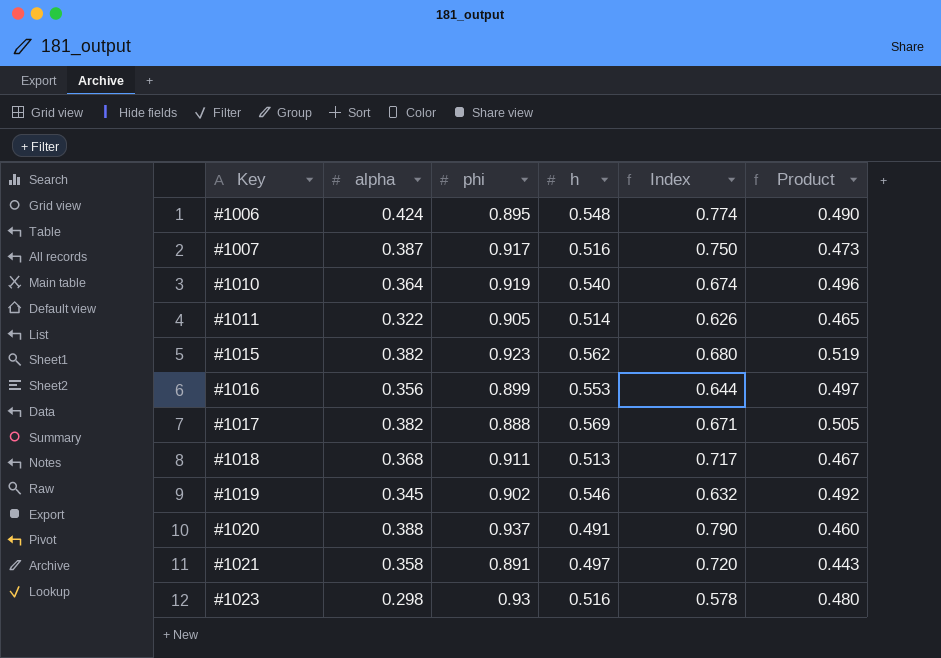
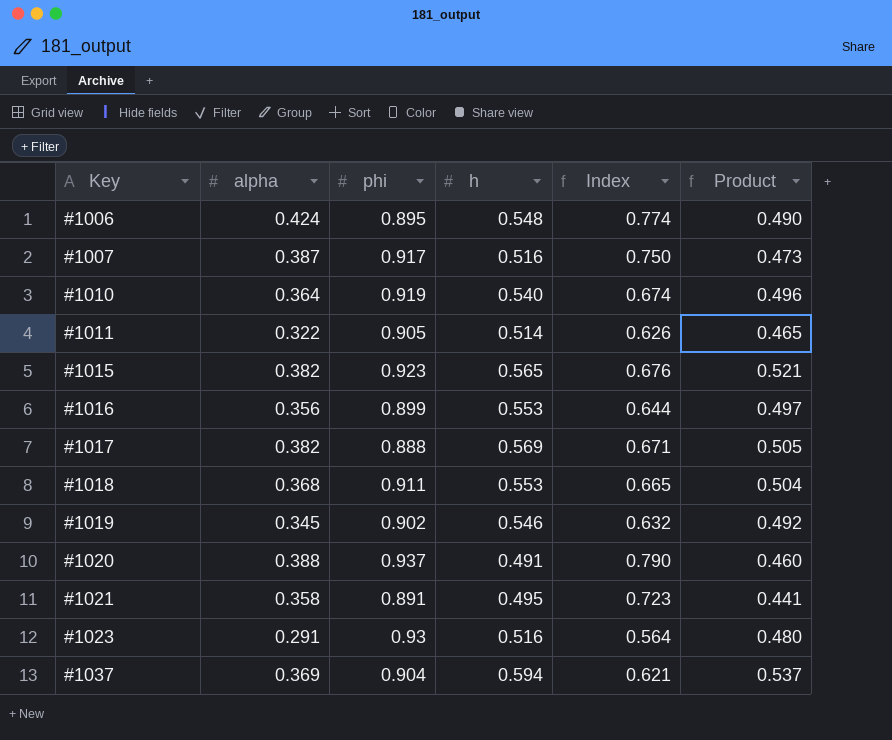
#1015 | h: 0.562 -> 0.565
#1015 | Index: 0.680 -> 0.676
#1015 | Product: 0.519 -> 0.521
#1018 | h: 0.513 -> 0.553
#1018 | Index: 0.717 -> 0.665
#1018 | Product: 0.467 -> 0.504
#1021 | h: 0.497 -> 0.495
#1021 | Index: 0.720 -> 0.723
#1021 | Product: 0.443 -> 0.441
#1023 | alpha: 0.298 -> 0.291
#1023 | Index: 0.578 -> 0.564
row #1037: none -> 0.369 | 0.904 | 0.594 | 0.621 | 0.537

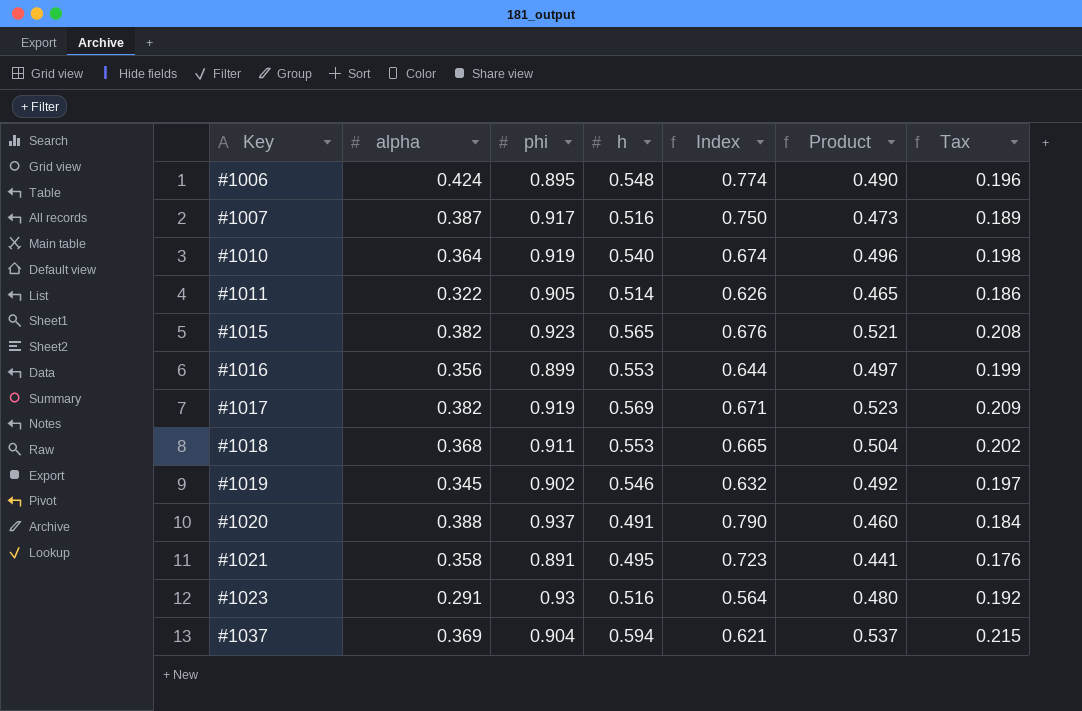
column Tax | formula: none -> [Product] * 0.4
#1017 | phi: 0.888 -> 0.919
#1017 | Product: 0.505 -> 0.523

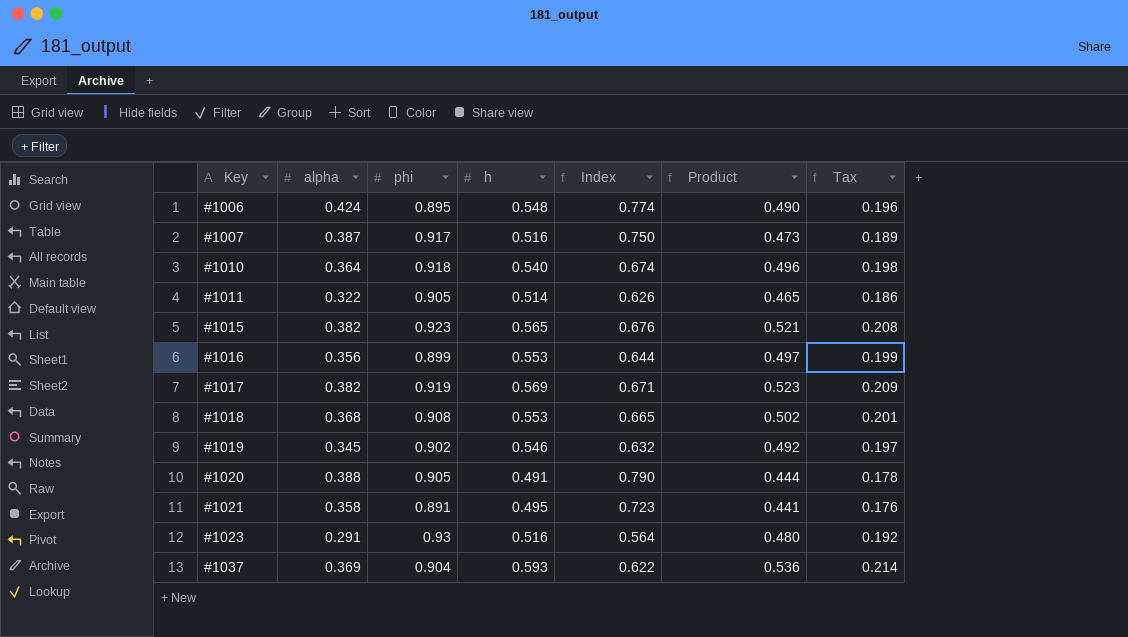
#1010 | phi: 0.919 -> 0.918
#1018 | phi: 0.911 -> 0.908
#1018 | Product: 0.504 -> 0.502
#1018 | Tax: 0.202 -> 0.201
#1020 | phi: 0.937 -> 0.905
#1020 | Product: 0.460 -> 0.444
#1020 | Tax: 0.184 -> 0.178
#1037 | h: 0.594 -> 0.593
#1037 | Index: 0.621 -> 0.622
#1037 | Product: 0.537 -> 0.536
#1037 | Tax: 0.215 -> 0.214

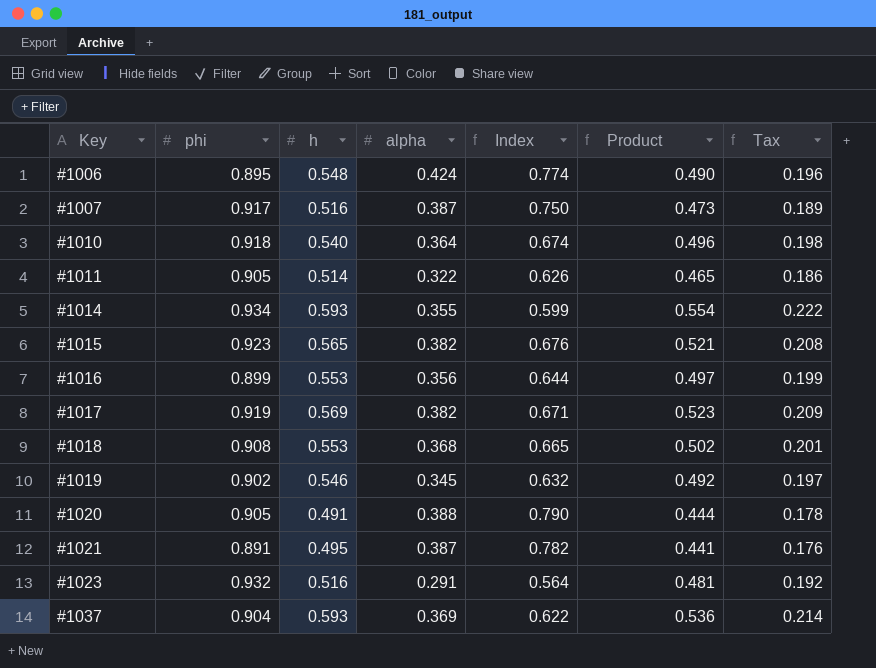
column alpha | position: 2 -> 4
row #1014: none -> 0.934 | 0.593 | 0.355 | 0.599 | 0.554 | 0.222
#1021 | alpha: 0.358 -> 0.387
#1021 | Index: 0.723 -> 0.782
#1023 | phi: 0.93 -> 0.932
#1023 | Product: 0.480 -> 0.481

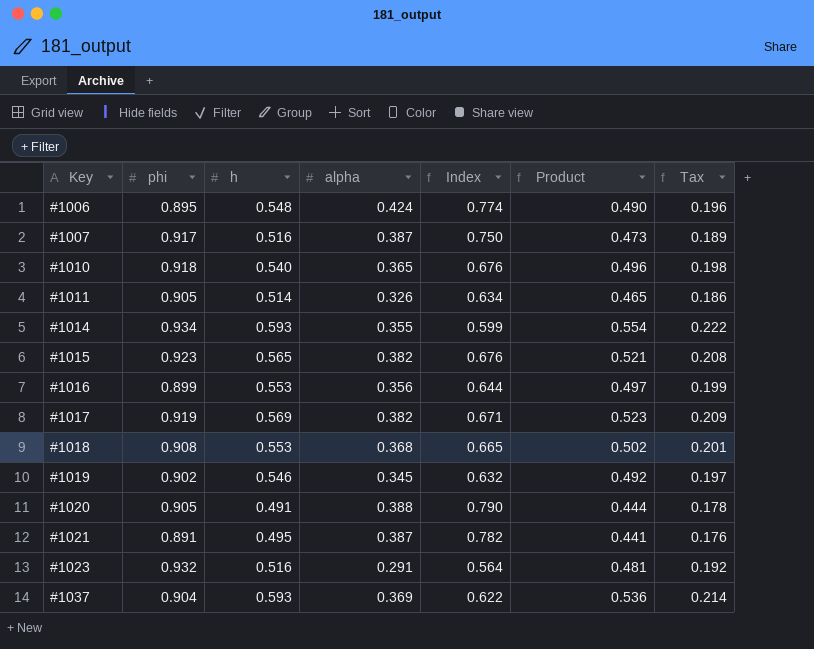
#1010 | alpha: 0.364 -> 0.365
#1010 | Index: 0.674 -> 0.676
#1011 | alpha: 0.322 -> 0.326
#1011 | Index: 0.626 -> 0.634

